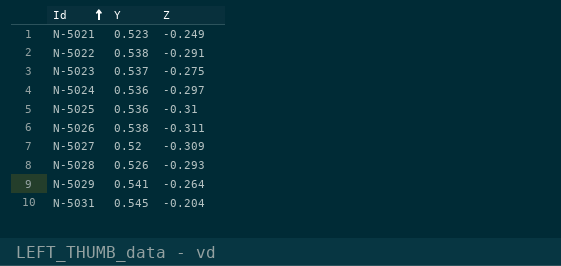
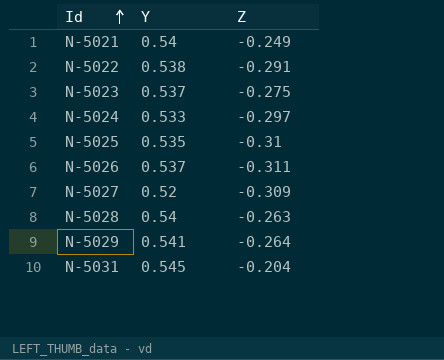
N-5021 | Y: 0.523 -> 0.54
N-5024 | Y: 0.536 -> 0.533
N-5025 | Y: 0.536 -> 0.535
N-5026 | Y: 0.538 -> 0.537
N-5028 | Y: 0.526 -> 0.54
N-5028 | Z: -0.293 -> -0.263

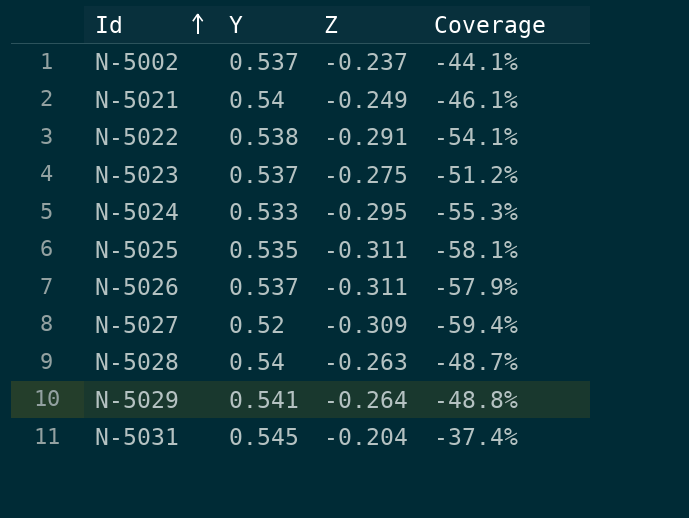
column Coverage | formula: none -> [Z] / [Y]
row N-5002: none -> 0.537 | -0.237 | -44.1%
N-5024 | Z: -0.297 -> -0.295
N-5025 | Z: -0.31 -> -0.311

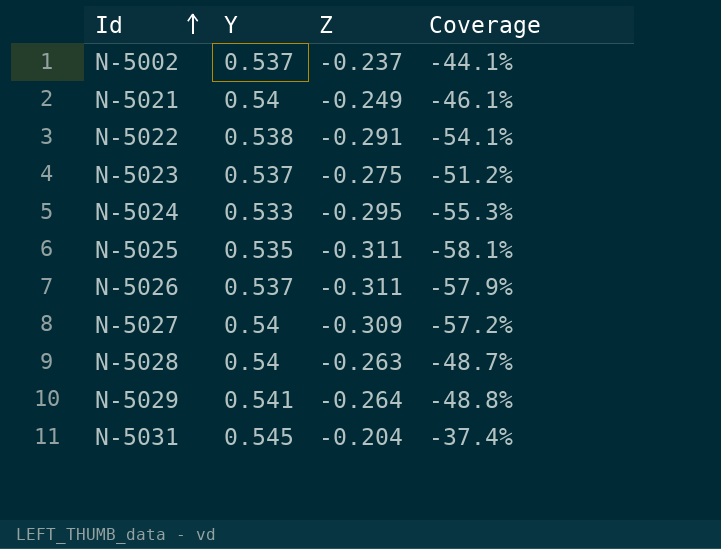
N-5027 | Y: 0.52 -> 0.54
N-5027 | Coverage: -59.4% -> -57.2%

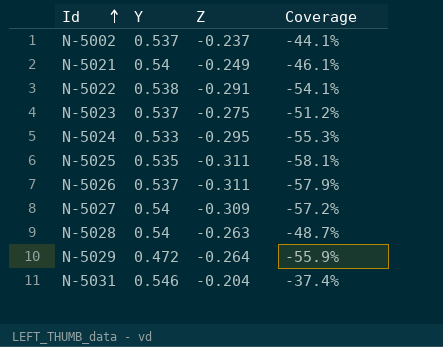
N-5029 | Y: 0.541 -> 0.472
N-5029 | Coverage: -48.8% -> -55.9%
N-5031 | Y: 0.545 -> 0.546

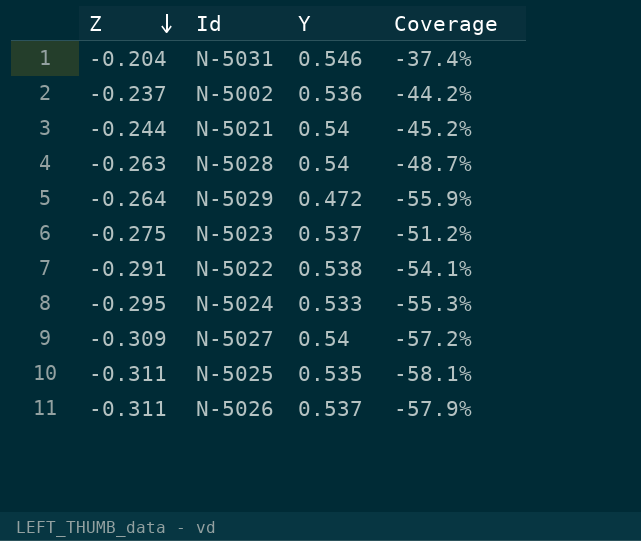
row order: Id ascending -> Z descending
column Z | position: 3 -> 1
N-5002 | Y: 0.537 -> 0.536
N-5002 | Coverage: -44.1% -> -44.2%
N-5021 | Z: -0.249 -> -0.244
N-5021 | Coverage: -46.1% -> -45.2%

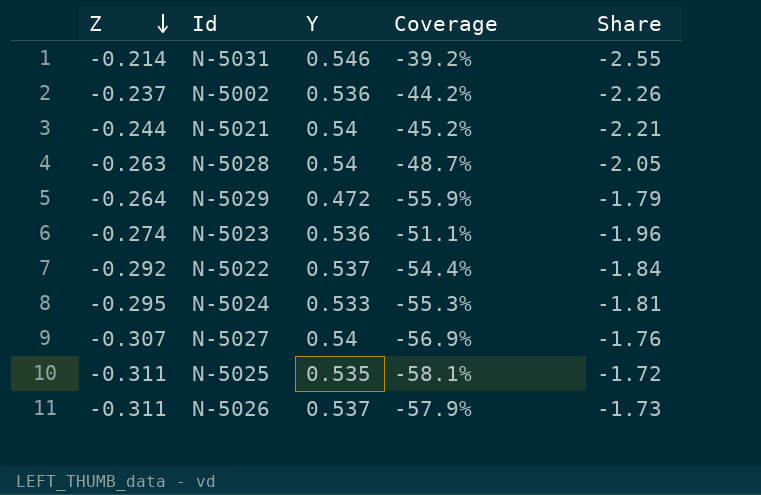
column Share | formula: none -> [Y] / [Z]
N-5031 | Z: -0.204 -> -0.214
N-5031 | Coverage: -37.4% -> -39.2%
N-5023 | Z: -0.275 -> -0.274
N-5023 | Y: 0.537 -> 0.536
N-5023 | Coverage: -51.2% -> -51.1%
N-5022 | Z: -0.291 -> -0.292
N-5022 | Y: 0.538 -> 0.537
N-5022 | Coverage: -54.1% -> -54.4%
N-5027 | Z: -0.309 -> -0.307
N-5027 | Coverage: -57.2% -> -56.9%

